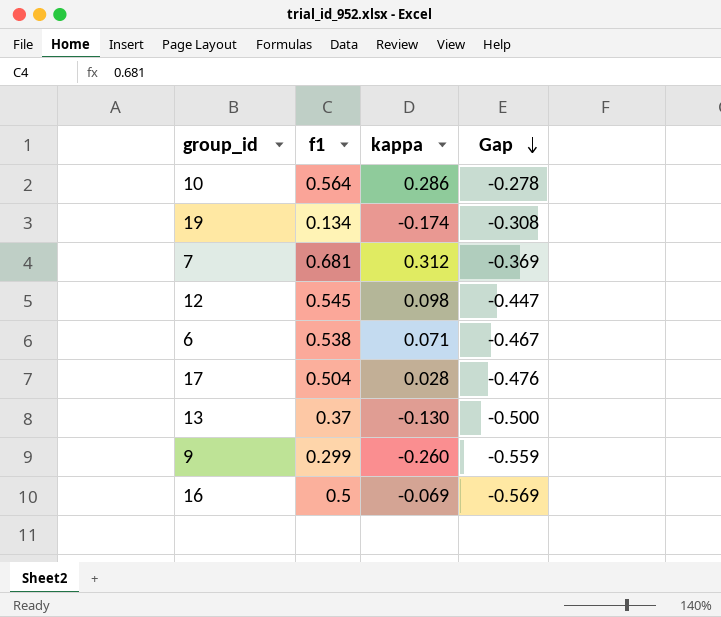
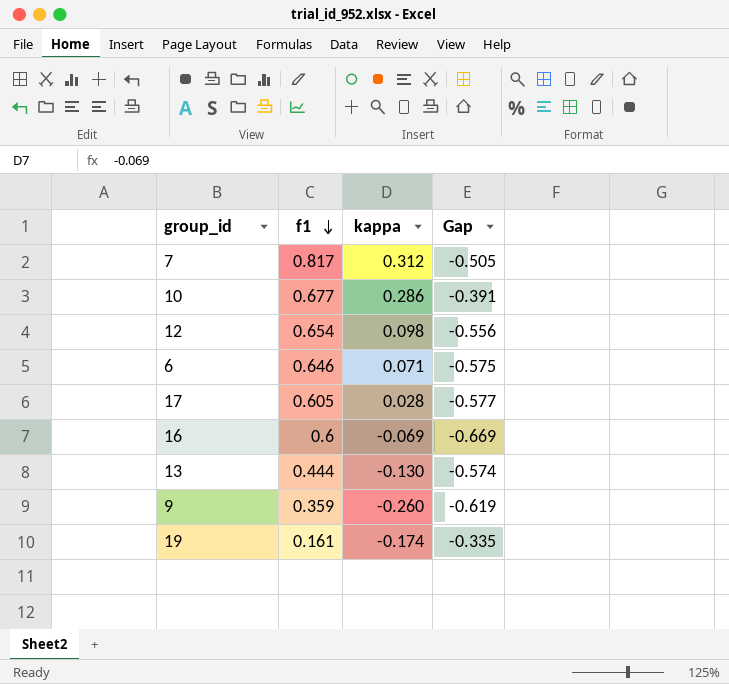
row order: Gap descending -> f1 descending
7 | f1: 0.681 -> 0.817
7 | Gap: -0.369 -> -0.505
10 | f1: 0.564 -> 0.677
10 | Gap: -0.278 -> -0.391
12 | f1: 0.545 -> 0.654
12 | Gap: -0.447 -> -0.556
6 | f1: 0.538 -> 0.646
6 | Gap: -0.467 -> -0.575
17 | f1: 0.504 -> 0.605
17 | Gap: -0.476 -> -0.577
16 | f1: 0.5 -> 0.6
16 | Gap: -0.569 -> -0.669
13 | f1: 0.37 -> 0.444
13 | Gap: -0.500 -> -0.574
9 | f1: 0.299 -> 0.359
9 | Gap: -0.559 -> -0.619
19 | f1: 0.134 -> 0.161
19 | Gap: -0.308 -> -0.335

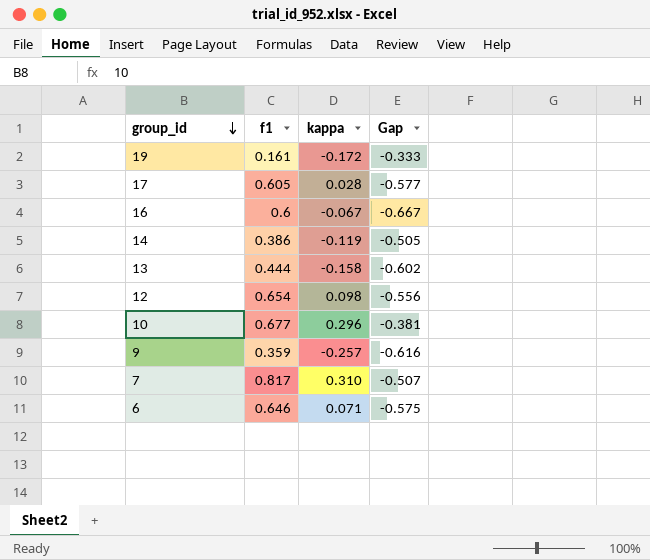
row order: f1 descending -> group_id descending
19 | kappa: -0.174 -> -0.172
19 | Gap: -0.335 -> -0.333
16 | kappa: -0.069 -> -0.067
16 | Gap: -0.669 -> -0.667
row 14: none -> 0.386 | -0.119 | -0.505
13 | kappa: -0.130 -> -0.158
13 | Gap: -0.574 -> -0.602
10 | kappa: 0.286 -> 0.296
10 | Gap: -0.391 -> -0.381
9 | kappa: -0.260 -> -0.257
9 | Gap: -0.619 -> -0.616
7 | kappa: 0.312 -> 0.310
7 | Gap: -0.505 -> -0.507

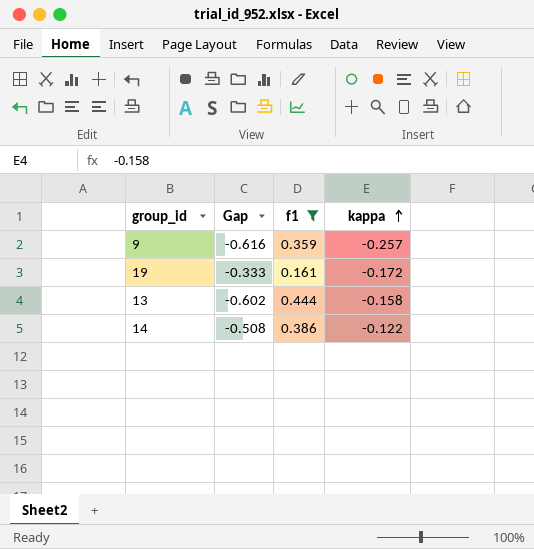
filter: none -> f1 <= 0.444
row order: group_id descending -> kappa ascending
column Gap | position: 4 -> 2
14 | Gap: -0.505 -> -0.508
14 | kappa: -0.119 -> -0.122

